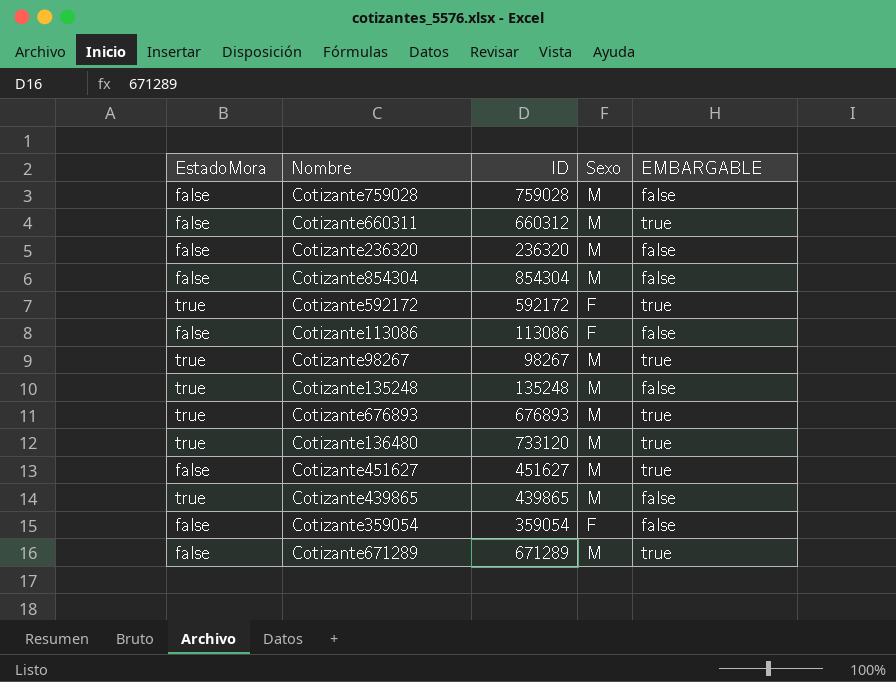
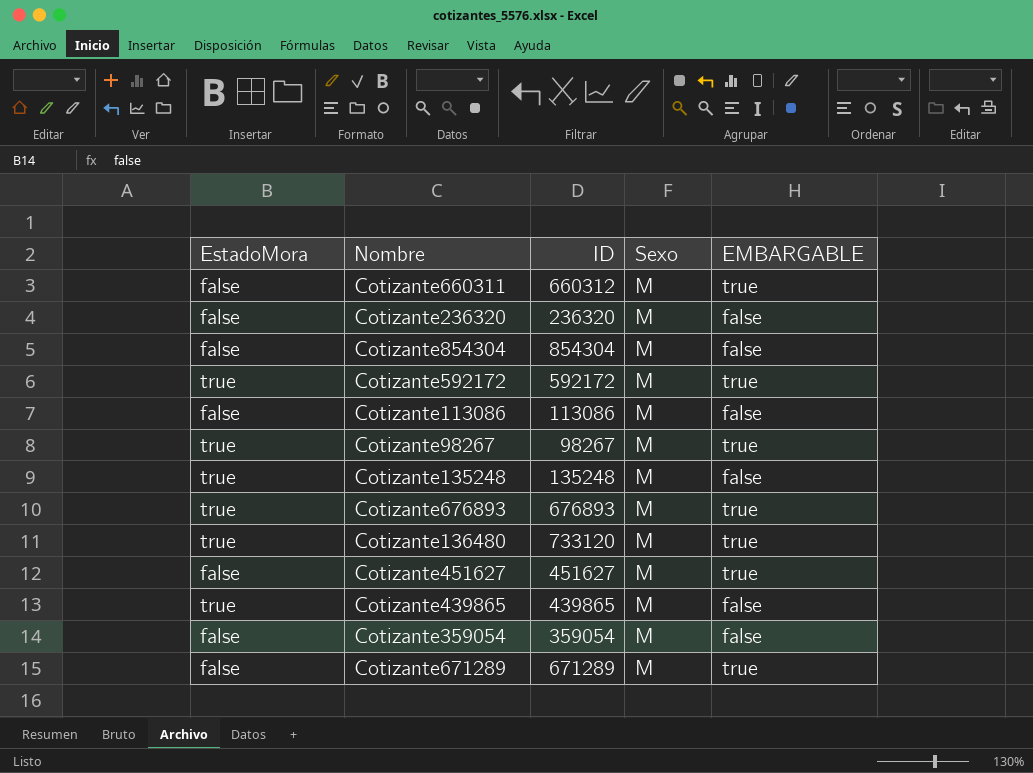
row Cotizante759028: false | 759028 | M | false -> none
Cotizante592172 | Sexo: F -> M
Cotizante113086 | Sexo: F -> M
Cotizante359054 | Sexo: F -> M

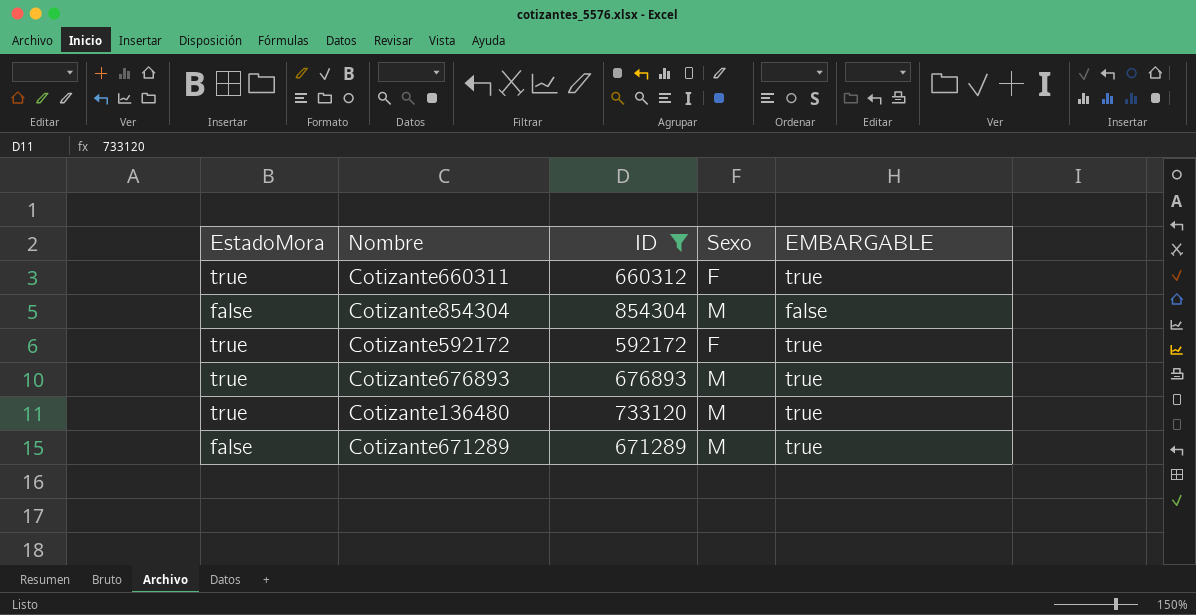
filter: none -> ID >= 592172
Cotizante660311 | EstadoMora: false -> true
Cotizante660311 | Sexo: M -> F
Cotizante592172 | Sexo: M -> F

